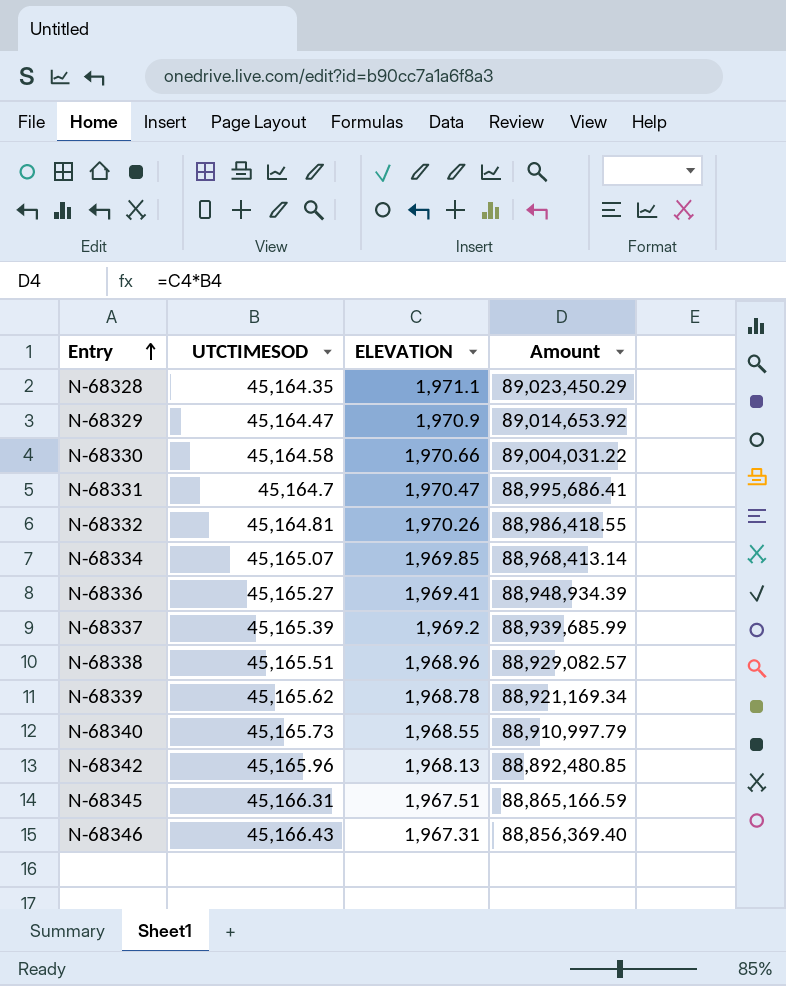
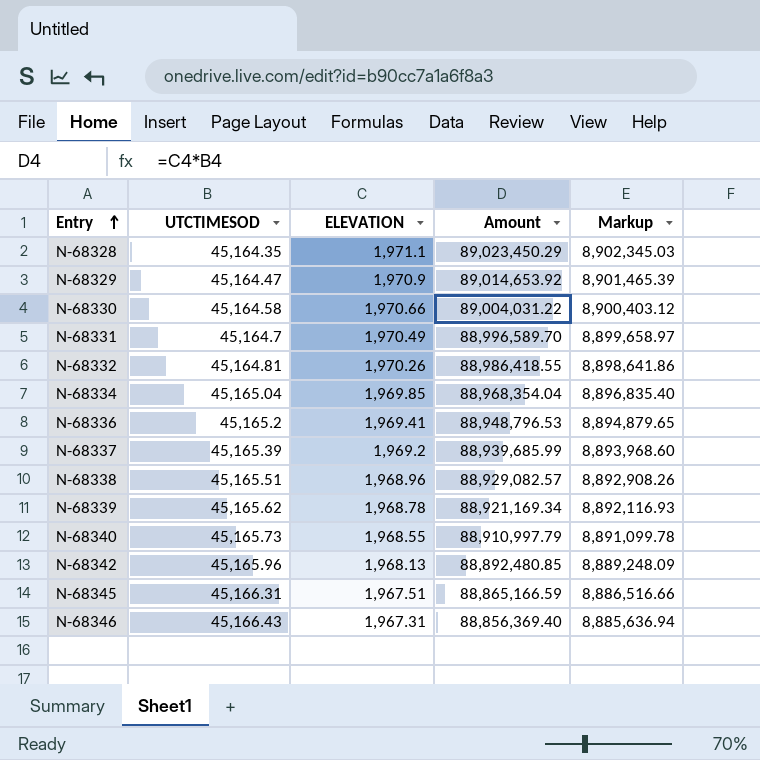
column Markup | formula: none -> [Amount] * 0.1
N-68331 | ELEVATION: 1,970.47 -> 1,970.49
N-68331 | Amount: 88,995,686.41 -> 88,996,589.70
N-68334 | UTCTIMESOD: 45,165.07 -> 45,165.04
N-68334 | Amount: 88,968,413.14 -> 88,968,354.04
N-68336 | UTCTIMESOD: 45,165.27 -> 45,165.2
N-68336 | Amount: 88,948,934.39 -> 88,948,796.53

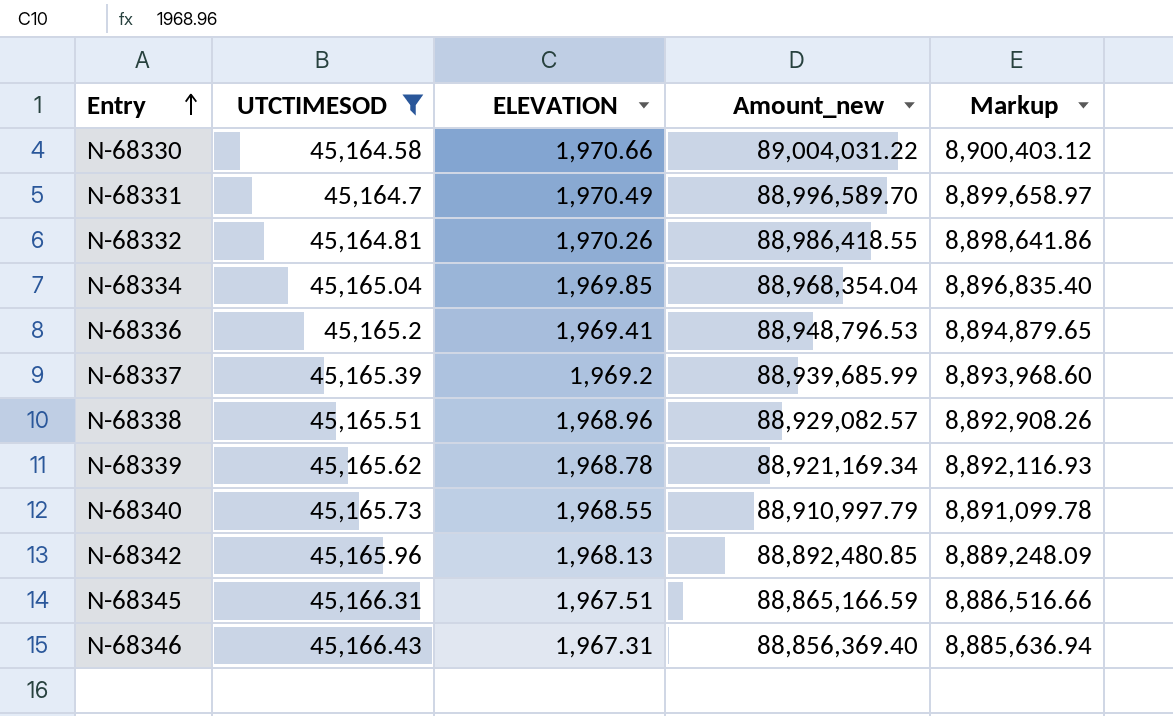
filter: none -> UTCTIMESOD >= 45,164.58
column name: Amount -> Amount_new

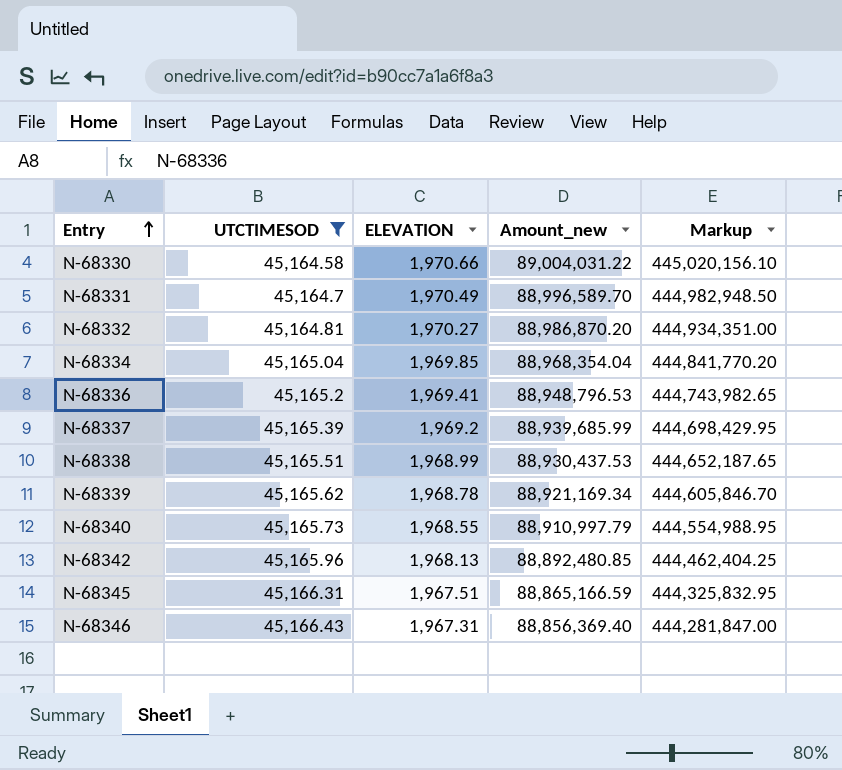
column Markup | formula: [Amount_new] * 0.1 -> [Amount_new] * 5
N-68332 | ELEVATION: 1,970.26 -> 1,970.27
N-68332 | Amount_new: 88,986,418.55 -> 88,986,870.20
N-68338 | ELEVATION: 1,968.96 -> 1,968.99
N-68338 | Amount_new: 88,929,082.57 -> 88,930,437.53

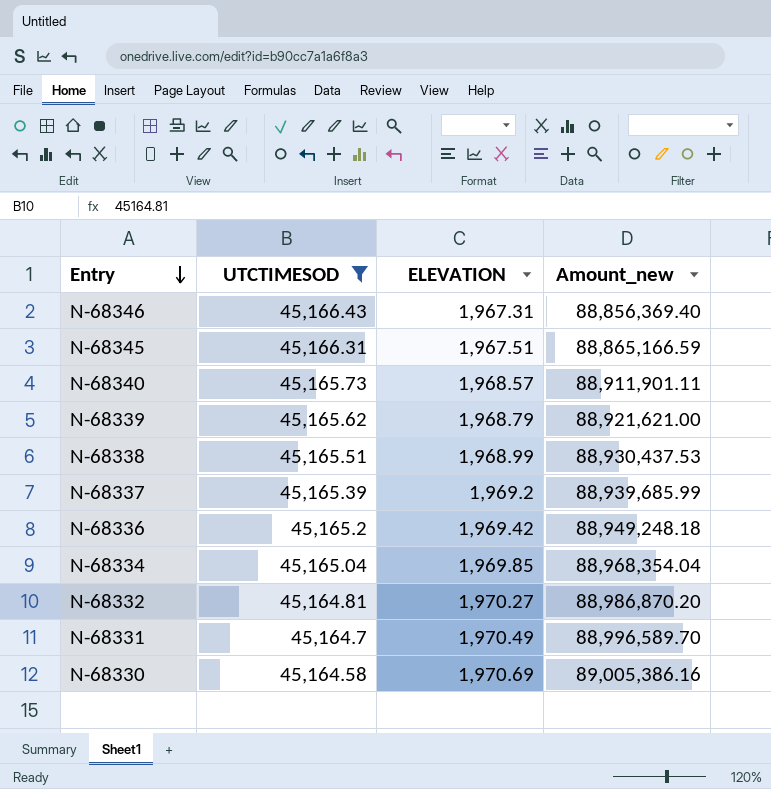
row order: Entry ascending -> Entry descending
column Markup | formula: [Amount_new] * 5 -> none
row N-68342: 45,165.96 | 1,968.13 | 88,892,480.85 | 444,462,404.25 -> none
N-68340 | ELEVATION: 1,968.55 -> 1,968.57
N-68340 | Amount_new: 88,910,997.79 -> 88,911,901.11
N-68339 | ELEVATION: 1,968.78 -> 1,968.79
N-68339 | Amount_new: 88,921,169.34 -> 88,921,621.00
N-68336 | ELEVATION: 1,969.41 -> 1,969.42
N-68336 | Amount_new: 88,948,796.53 -> 88,949,248.18
N-68330 | ELEVATION: 1,970.66 -> 1,970.69
N-68330 | Amount_new: 89,004,031.22 -> 89,005,386.16

